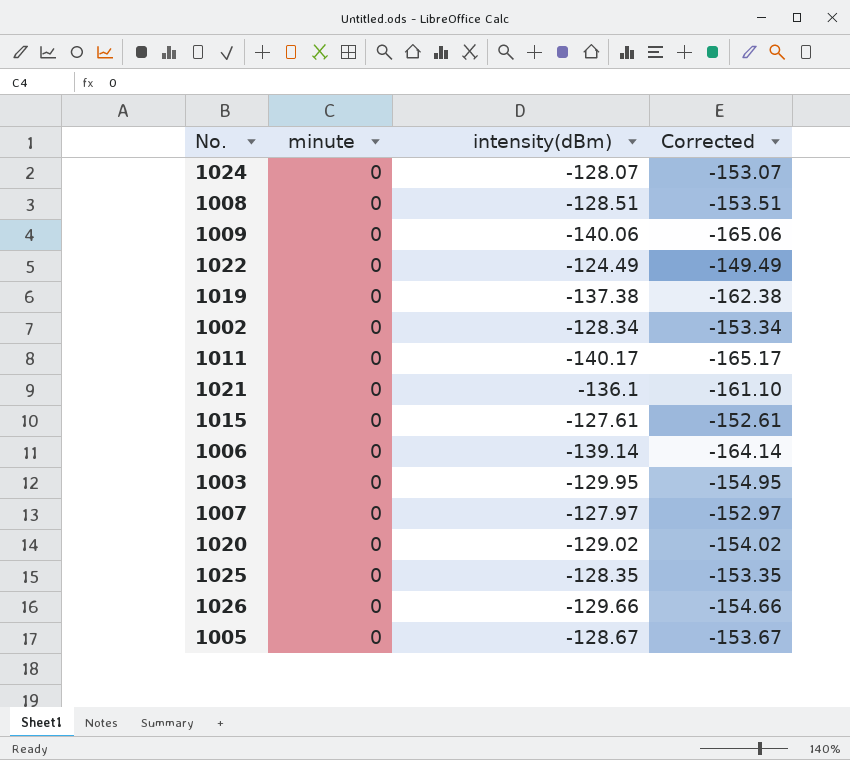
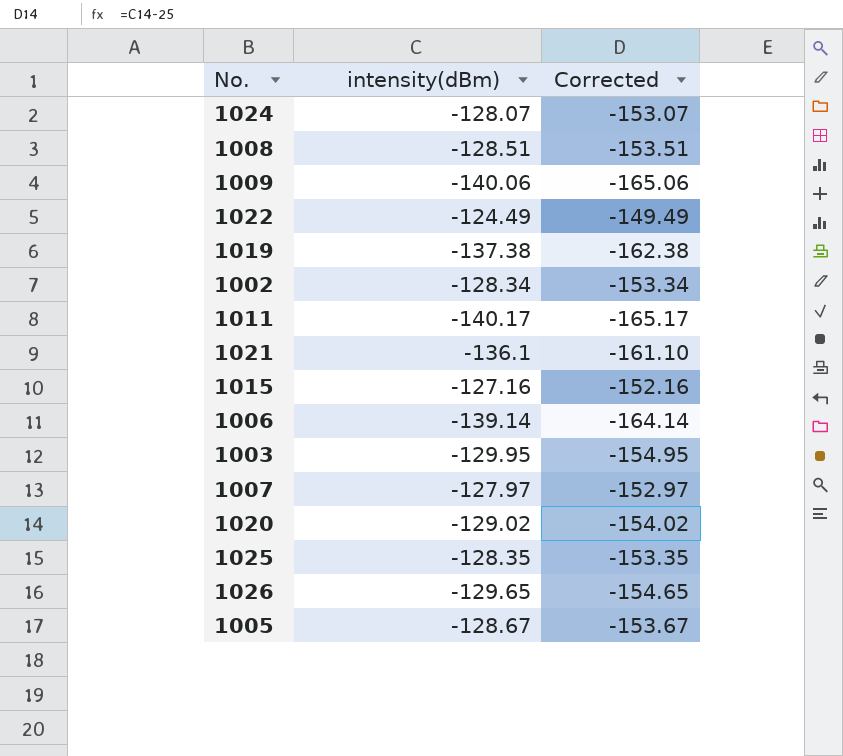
column minute | position: 2 -> none
1015 | intensity(dBm): -127.61 -> -127.16
1015 | Corrected: -152.61 -> -152.16
1026 | intensity(dBm): -129.66 -> -129.65
1026 | Corrected: -154.66 -> -154.65

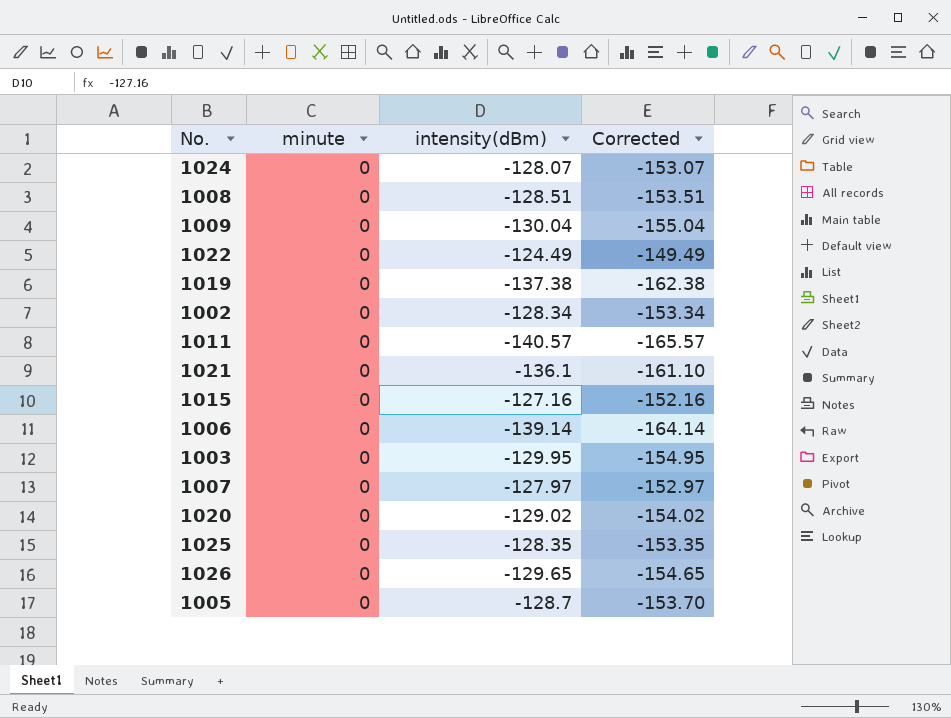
column minute | position: none -> 2
1009 | intensity(dBm): -140.06 -> -130.04
1009 | Corrected: -165.06 -> -155.04
1011 | intensity(dBm): -140.17 -> -140.57
1011 | Corrected: -165.17 -> -165.57
1005 | intensity(dBm): -128.67 -> -128.7
1005 | Corrected: -153.67 -> -153.70

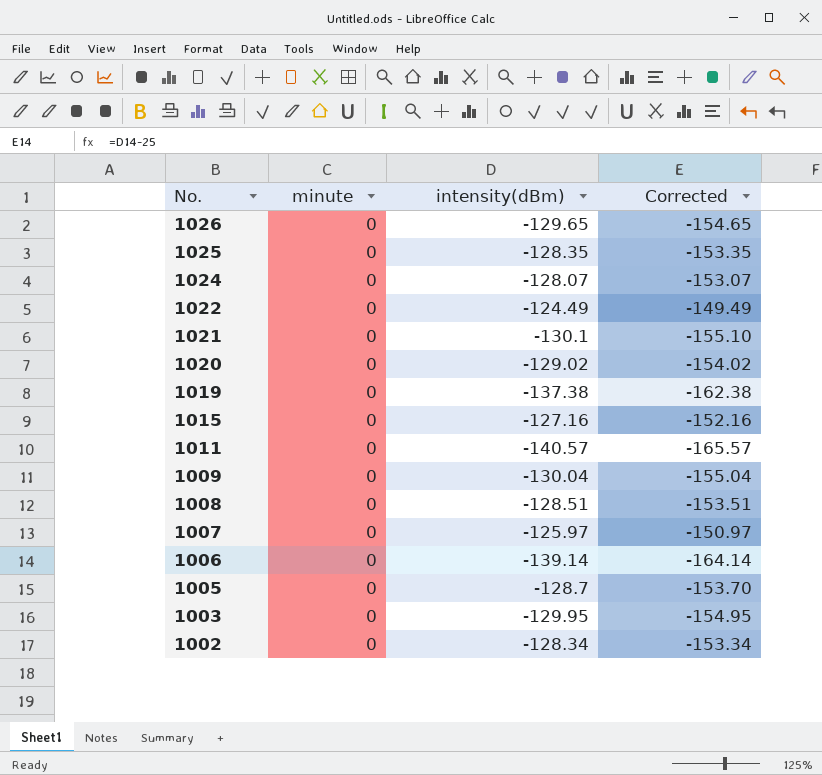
row order: none -> No. descending
1021 | intensity(dBm): -136.1 -> -130.1
1021 | Corrected: -161.10 -> -155.10
1007 | intensity(dBm): -127.97 -> -125.97
1007 | Corrected: -152.97 -> -150.97

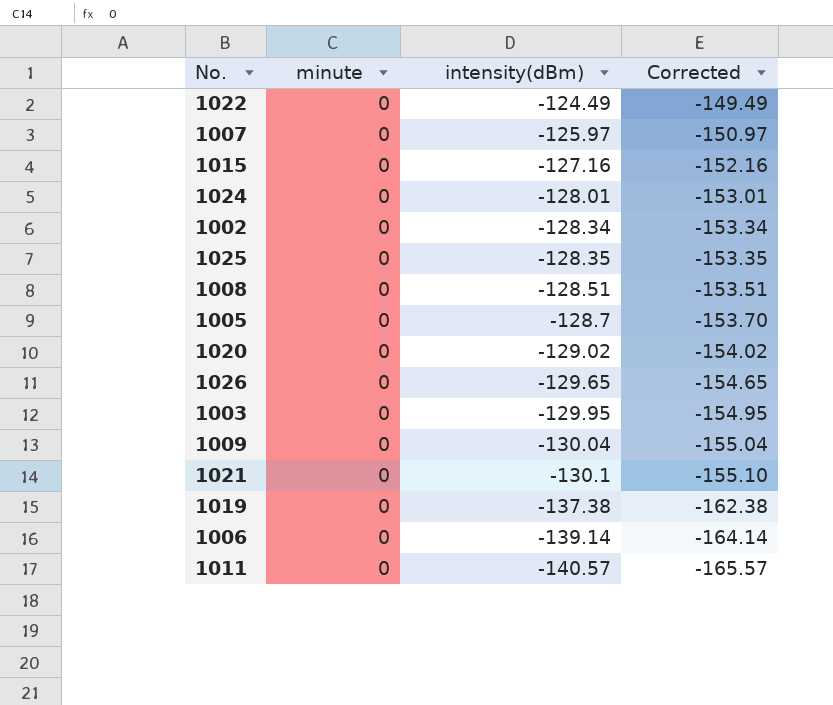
row order: No. descending -> intensity(dBm) descending
1024 | intensity(dBm): -128.07 -> -128.01
1024 | Corrected: -153.07 -> -153.01

